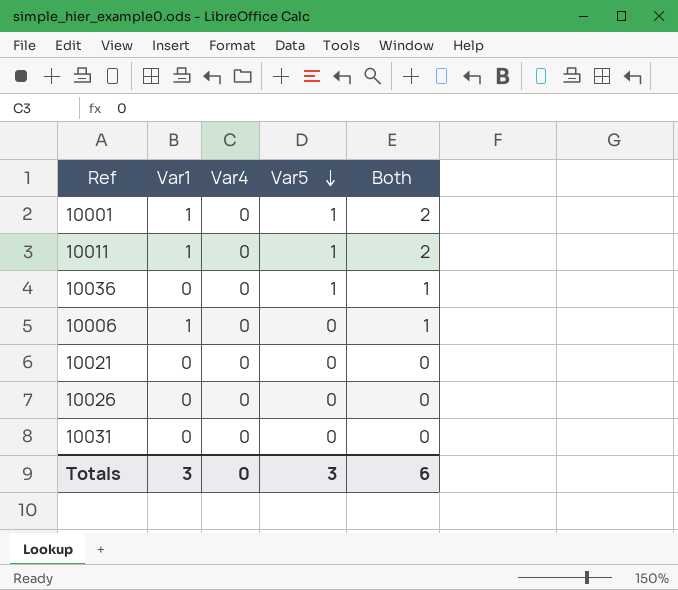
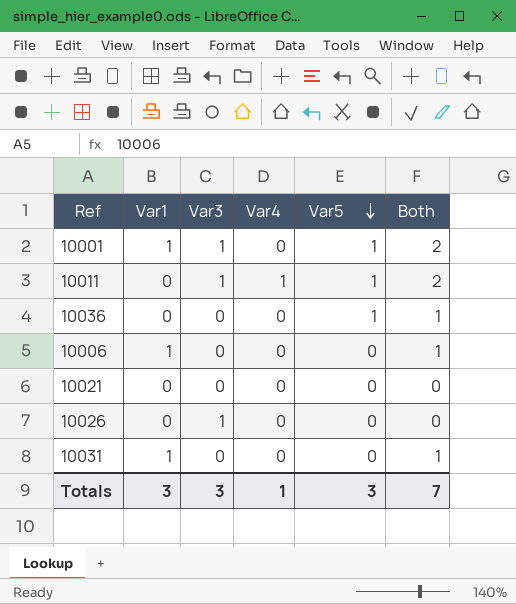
column Var3 | position: none -> 3
10011 | Var1: 1 -> 0
10011 | Var4: 0 -> 1
10031 | Var1: 0 -> 1
10031 | Both: 0 -> 1
Totals | Var4: 0 -> 1
Totals | Both: 6 -> 7

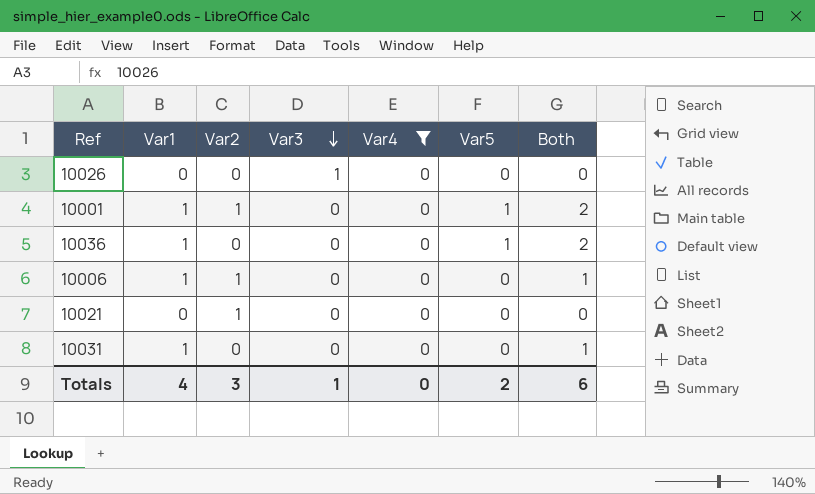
filter: none -> Var4 = 0
row order: Var5 descending -> Var3 descending
column Var2 | position: none -> 3
10001 | Var3: 1 -> 0
10036 | Var1: 0 -> 1
10036 | Both: 1 -> 2
Totals | Var1: 3 -> 4
Totals | Var3: 3 -> 1
Totals | Var4: 1 -> 0
Totals | Var5: 3 -> 2
Totals | Both: 7 -> 6

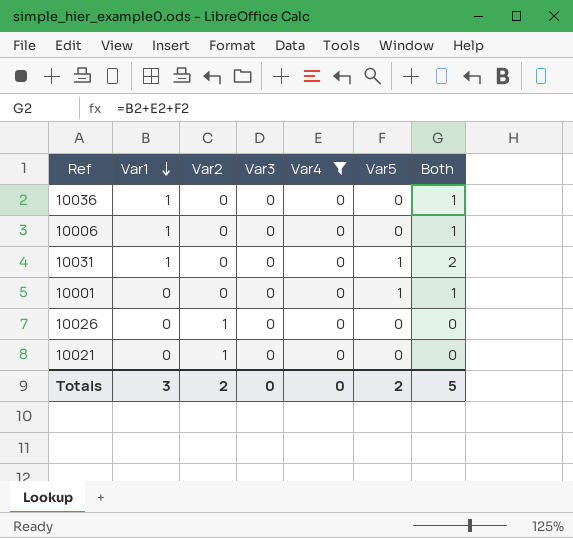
row order: Var3 descending -> Var1 descending
10036 | Var5: 1 -> 0
10036 | Both: 2 -> 1
10006 | Var2: 1 -> 0
10031 | Var5: 0 -> 1
10031 | Both: 1 -> 2
10001 | Var1: 1 -> 0
10001 | Var2: 1 -> 0
10001 | Both: 2 -> 1
10026 | Var2: 0 -> 1
10026 | Var3: 1 -> 0
Totals | Var1: 4 -> 3
Totals | Var2: 3 -> 2
Totals | Var3: 1 -> 0
Totals | Both: 6 -> 5

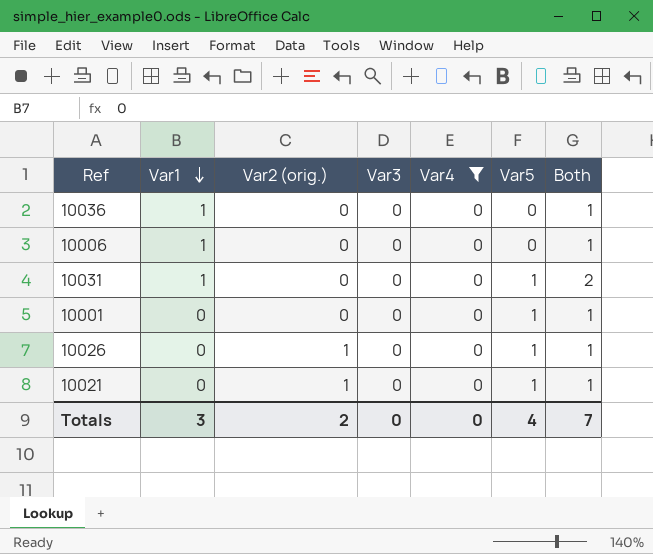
column name: Var2 -> Var2 (orig.)
10026 | Var5: 0 -> 1
10026 | Both: 0 -> 1
10021 | Var5: 0 -> 1
10021 | Both: 0 -> 1
Totals | Var5: 2 -> 4
Totals | Both: 5 -> 7

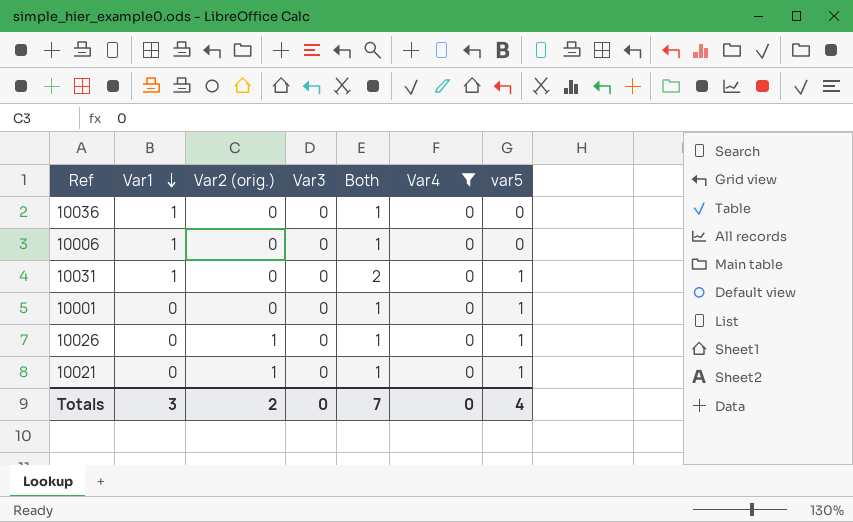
column Both | position: 7 -> 5
column name: Var5 -> var5

